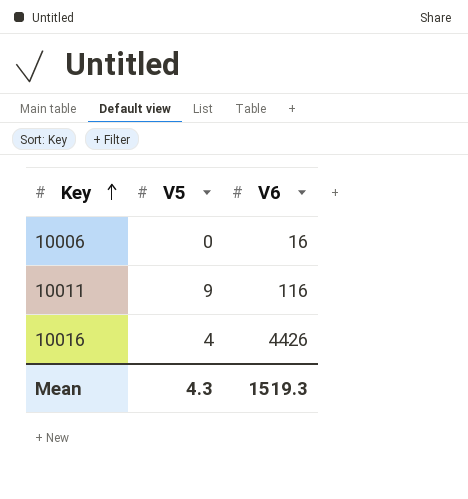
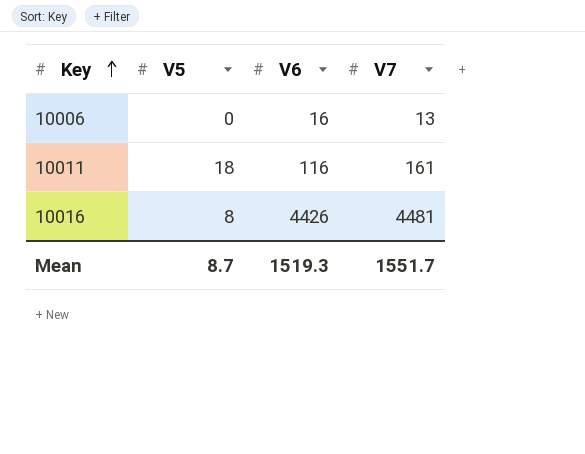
column V7 | position: none -> 4
10011 | V5: 9 -> 18
10016 | V5: 4 -> 8
Mean | V5: 4.3 -> 8.7

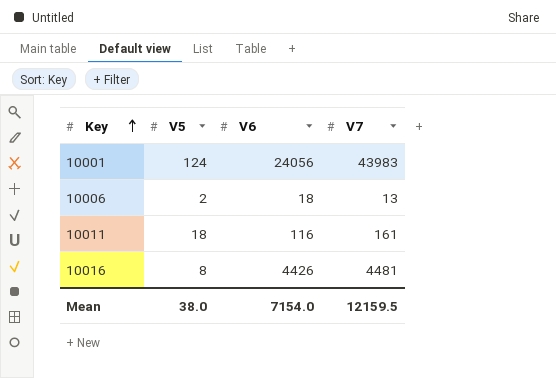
row 10001: none -> 124 | 24056 | 43983
10006 | V5: 0 -> 2
10006 | V6: 16 -> 18
Mean | V5: 8.7 -> 38.0
Mean | V6: 1519.3 -> 7154.0
Mean | V7: 1551.7 -> 12159.5

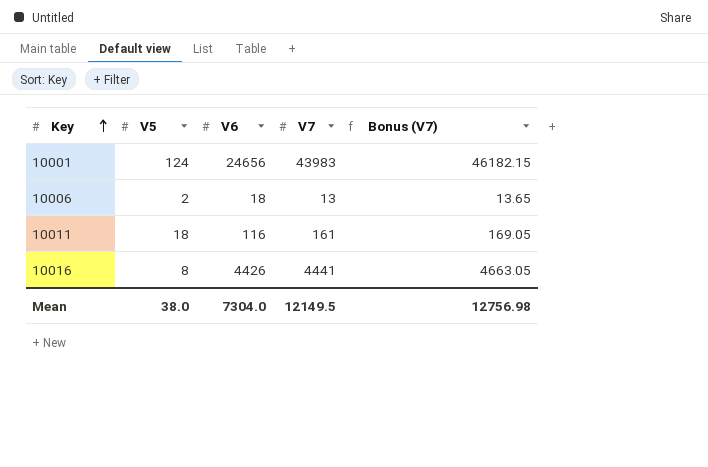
column Bonus (V7) | formula: none -> [V7] * 1.05
10001 | V6: 24056 -> 24656
10016 | V7: 4481 -> 4441
Mean | V6: 7154.0 -> 7304.0
Mean | V7: 12159.5 -> 12149.5

